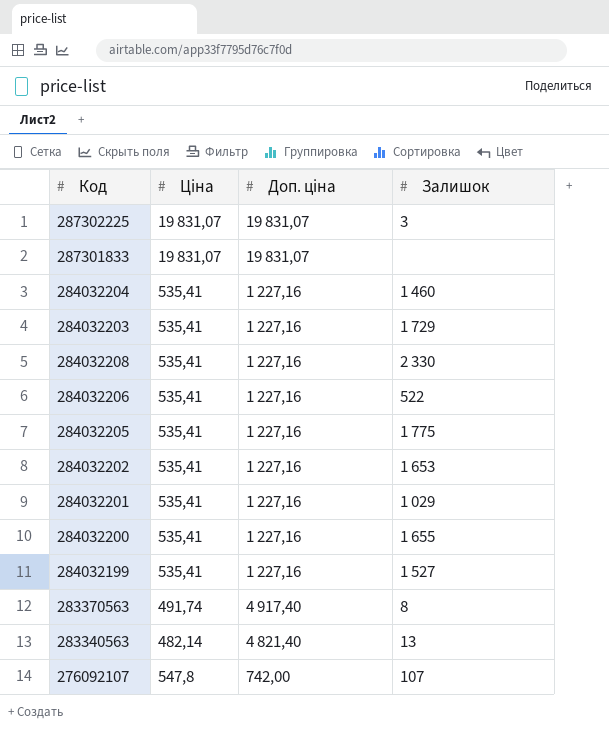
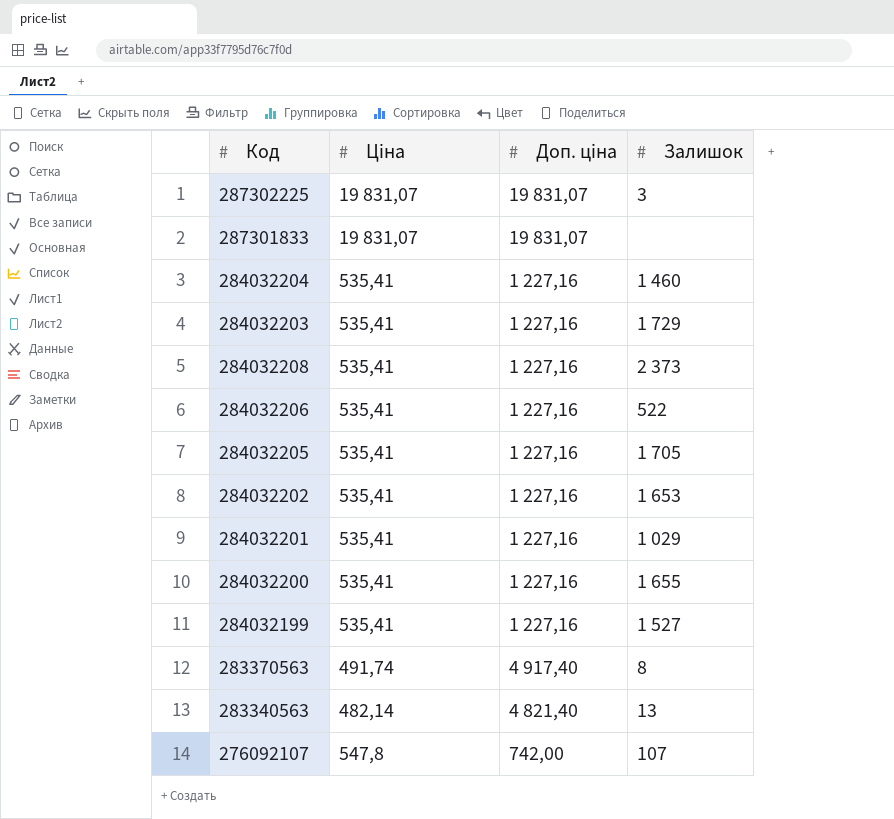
284032208 | Залишок: 2 330 -> 2 373
284032205 | Залишок: 1 775 -> 1 705

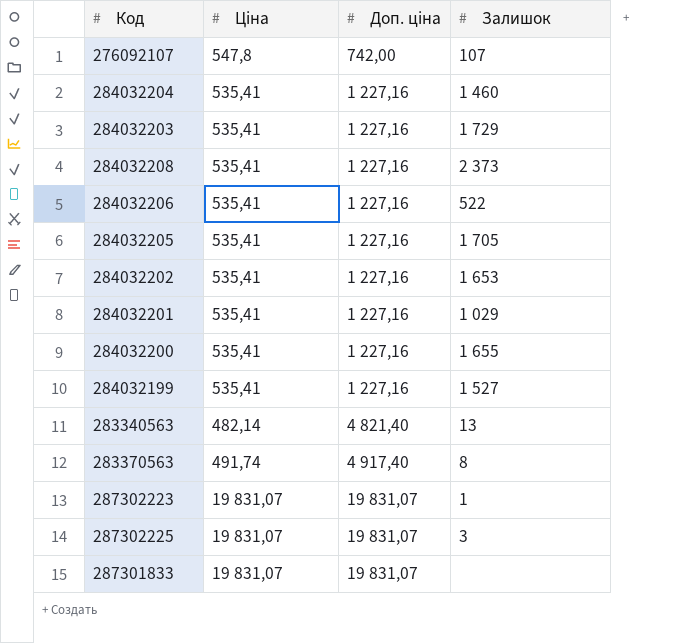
row order: none -> Доп. ціна ascending
row 287302223: none -> 19 831,07 | 19 831,07 | 1

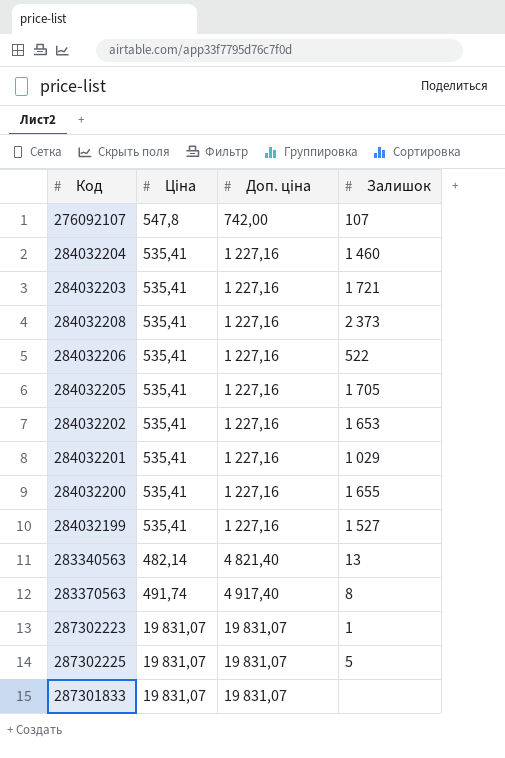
284032203 | Залишок: 1 729 -> 1 721
287302225 | Залишок: 3 -> 5

